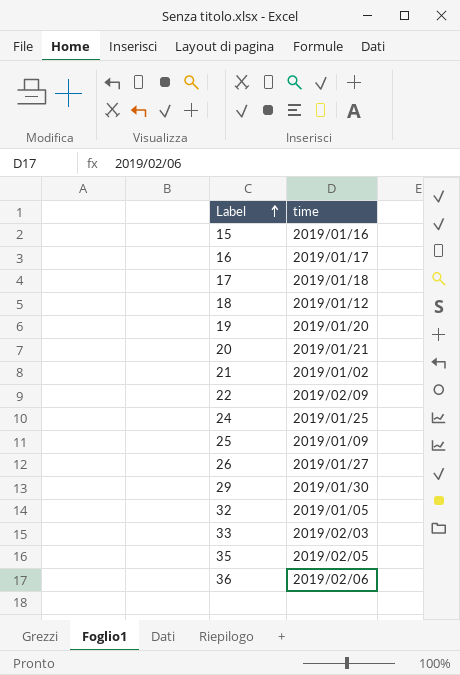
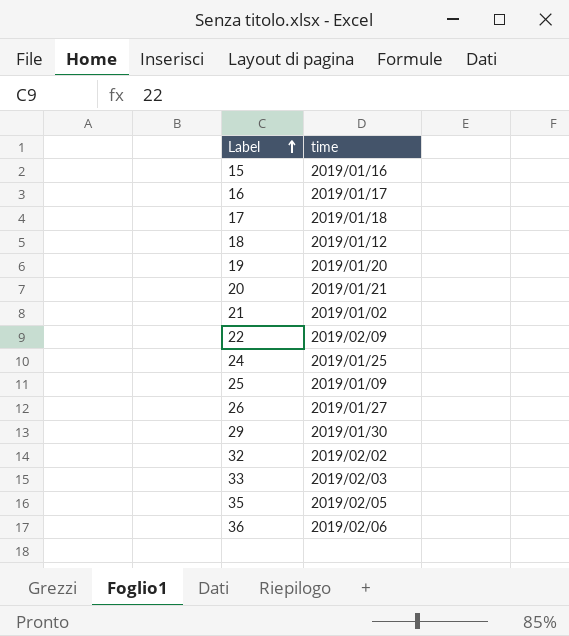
32 | time: 2019/01/05 -> 2019/02/02

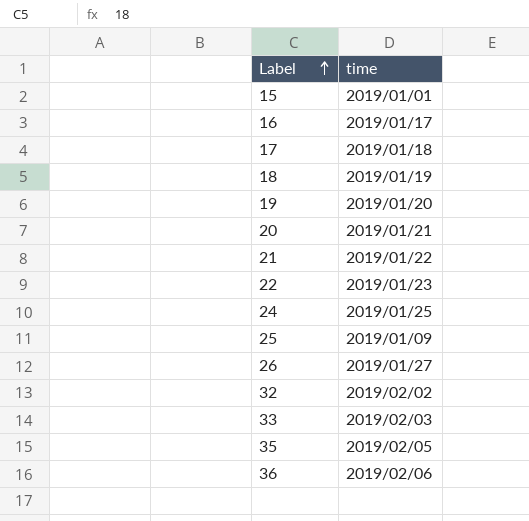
row 29: 2019/01/30 -> none
15 | time: 2019/01/16 -> 2019/01/01
18 | time: 2019/01/12 -> 2019/01/19
21 | time: 2019/01/02 -> 2019/01/22
22 | time: 2019/02/09 -> 2019/01/23

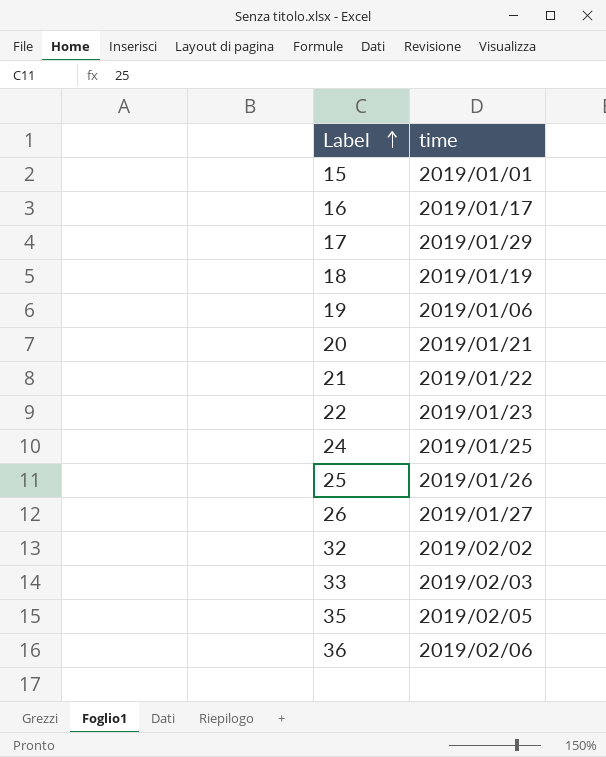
17 | time: 2019/01/18 -> 2019/01/29
19 | time: 2019/01/20 -> 2019/01/06
25 | time: 2019/01/09 -> 2019/01/26

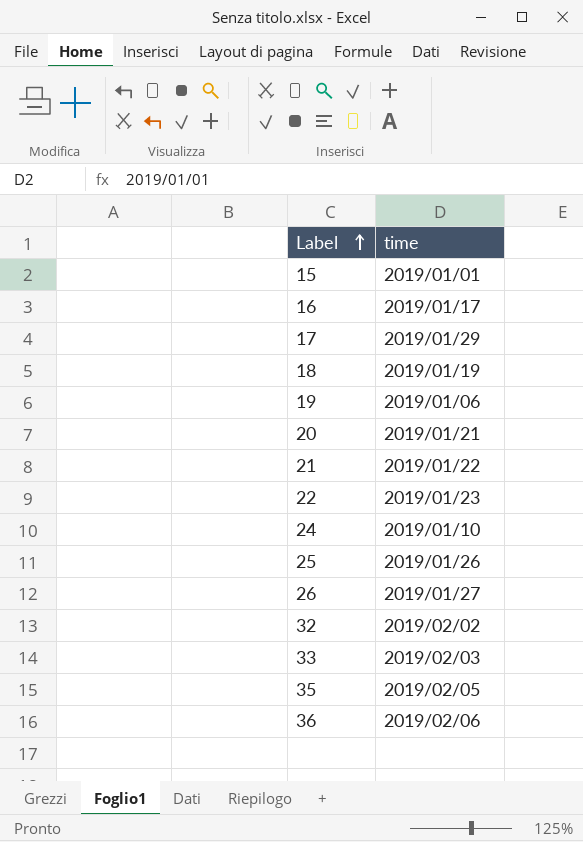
24 | time: 2019/01/25 -> 2019/01/10

